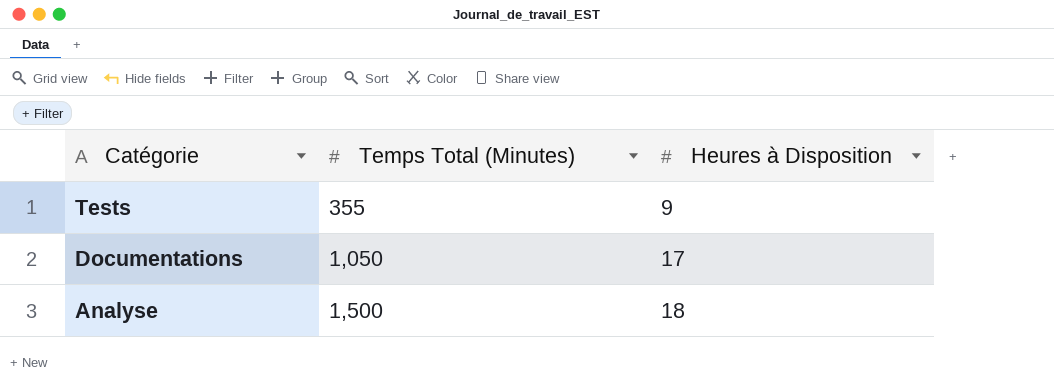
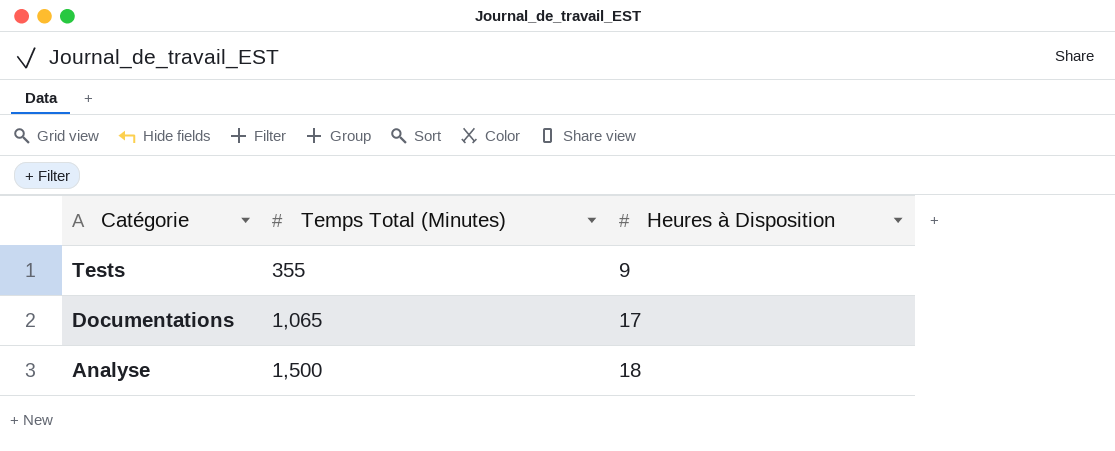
Documentations | Temps Total (Minutes): 1,050 -> 1,065

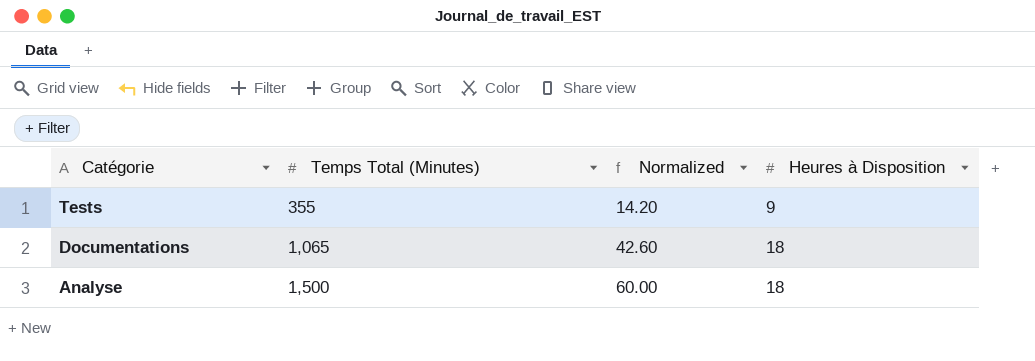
column Normalized | formula: none -> [Temps Total (Minutes)] * 0.04
Documentations | Heures à Disposition: 17 -> 18

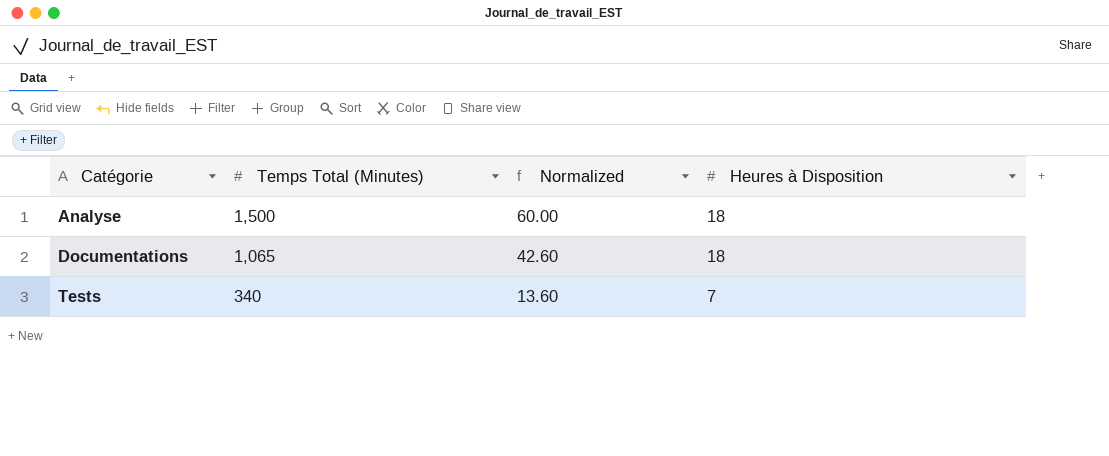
row order: Catégorie descending -> Catégorie ascending
Tests | Temps Total (Minutes): 355 -> 340
Tests | Normalized: 14.20 -> 13.60
Tests | Heures à Disposition: 9 -> 7

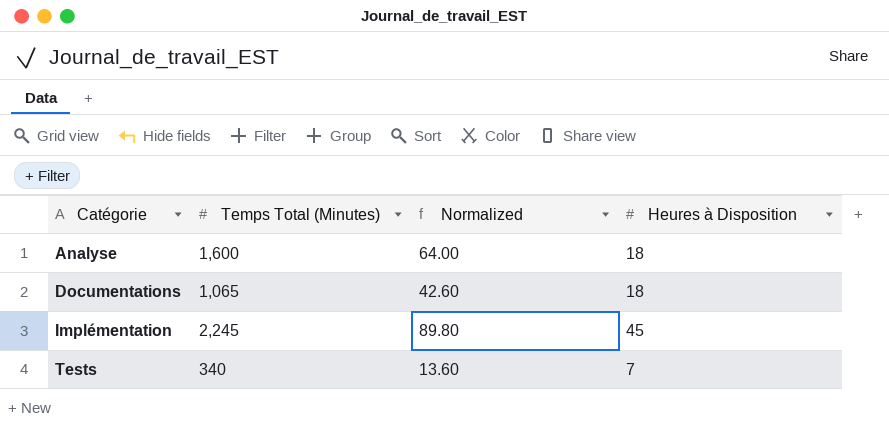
Analyse | Temps Total (Minutes): 1,500 -> 1,600
Analyse | Normalized: 60.00 -> 64.00
row Implémentation: none -> 2,245 | 89.80 | 45

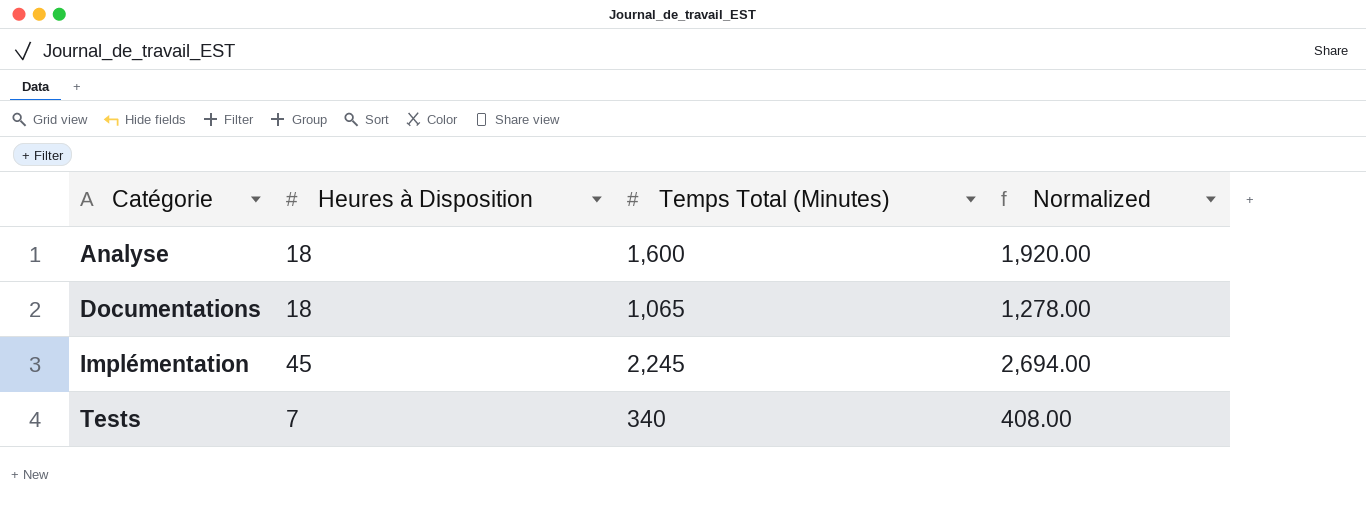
column Heures à Disposition | position: 4 -> 2
column Normalized | formula: [Temps Total (Minutes)] * 0.04 -> [Temps Total (Minutes)] * 1.2

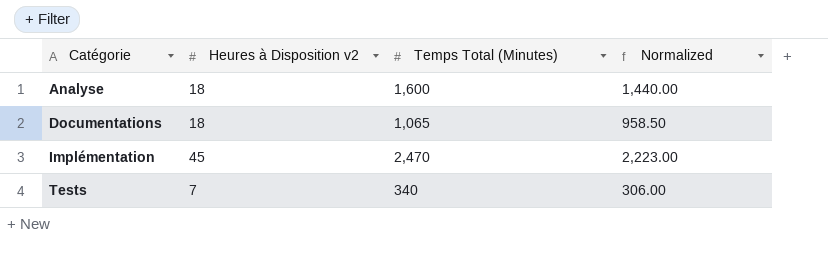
column name: Heures à Disposition -> Heures à Disposition v2
column Normalized | formula: [Temps Total (Minutes)] * 1.2 -> [Temps Total (Minutes)] * 0.9
Implémentation | Temps Total (Minutes): 2,245 -> 2,470

